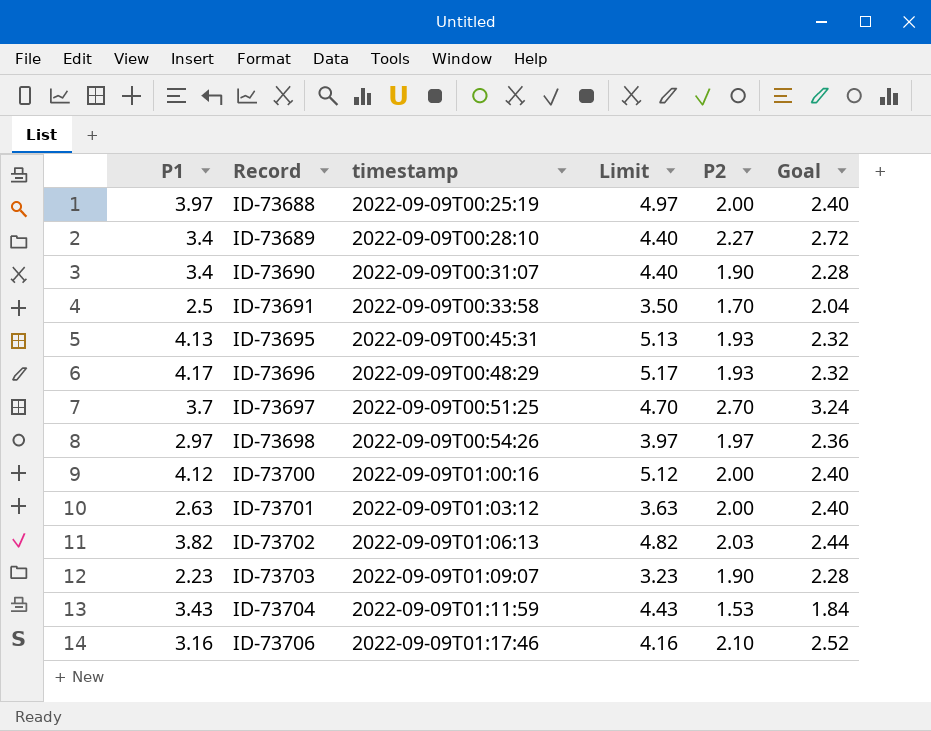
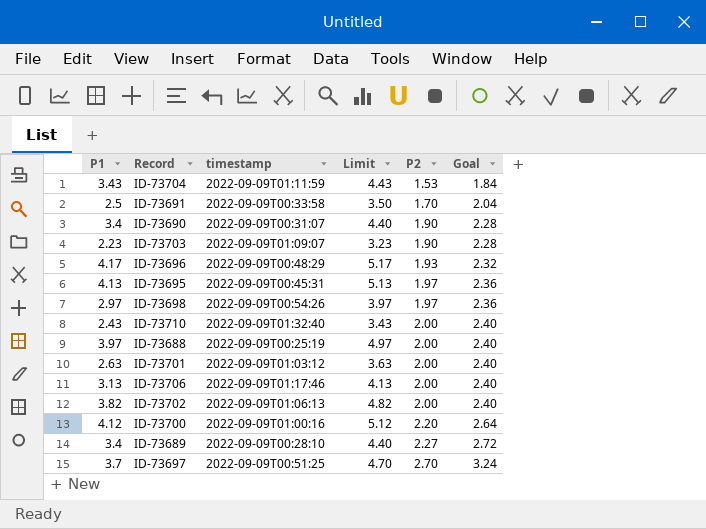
row order: Record ascending -> P2 ascending
ID-73695 | P2: 1.93 -> 1.97
ID-73695 | Goal: 2.32 -> 2.36
row ID-73710: none -> 2.43 | 2022-09-09T01:32:40 | 3.43 | 2.00 | 2.40
ID-73706 | P1: 3.16 -> 3.13
ID-73706 | Limit: 4.16 -> 4.13
ID-73706 | P2: 2.10 -> 2.00
ID-73706 | Goal: 2.52 -> 2.40
ID-73702 | P2: 2.03 -> 2.00
ID-73702 | Goal: 2.44 -> 2.40
ID-73700 | P2: 2.00 -> 2.20
ID-73700 | Goal: 2.40 -> 2.64

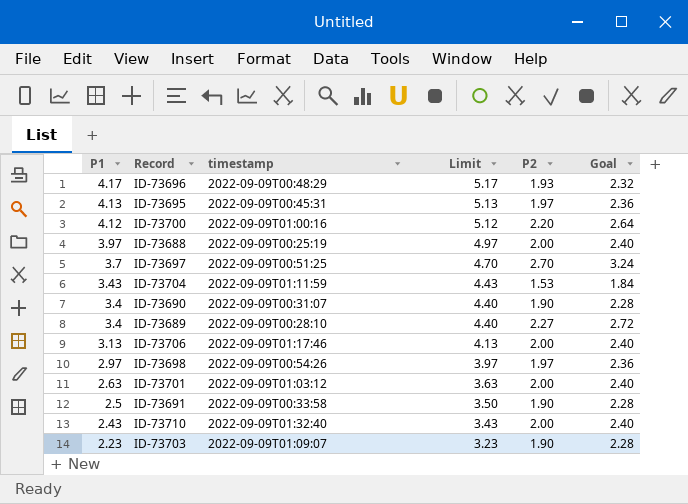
row order: P2 ascending -> P1 descending
row ID-73702: 3.82 | 2022-09-09T01:06:13 | 4.82 | 2.00 | 2.40 -> none
ID-73691 | P2: 1.70 -> 1.90
ID-73691 | Goal: 2.04 -> 2.28

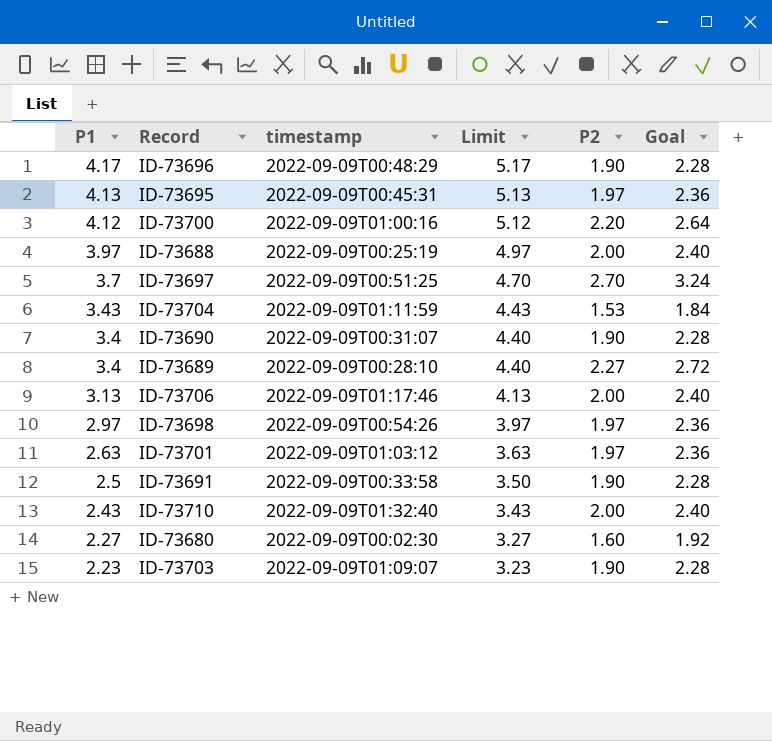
ID-73696 | P2: 1.93 -> 1.90
ID-73696 | Goal: 2.32 -> 2.28
ID-73701 | P2: 2.00 -> 1.97
ID-73701 | Goal: 2.40 -> 2.36
row ID-73680: none -> 2.27 | 2022-09-09T00:02:30 | 3.27 | 1.60 | 1.92

